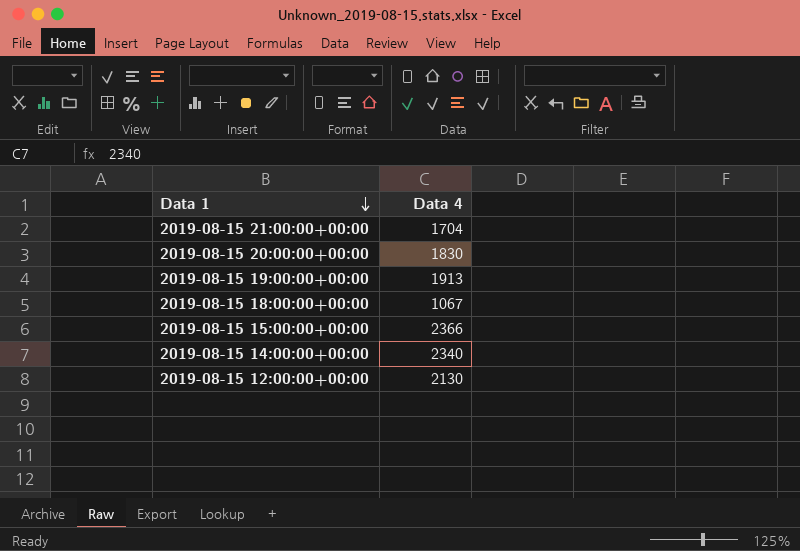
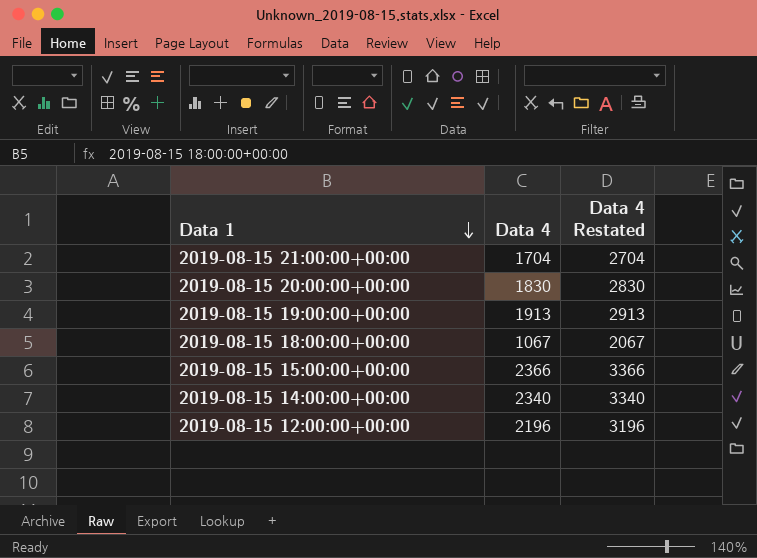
column Data 4 Restated | formula: none -> [Data 4] + 1000
2019-08-15 12:00:00+00:00 | Data 4: 2130 -> 2196

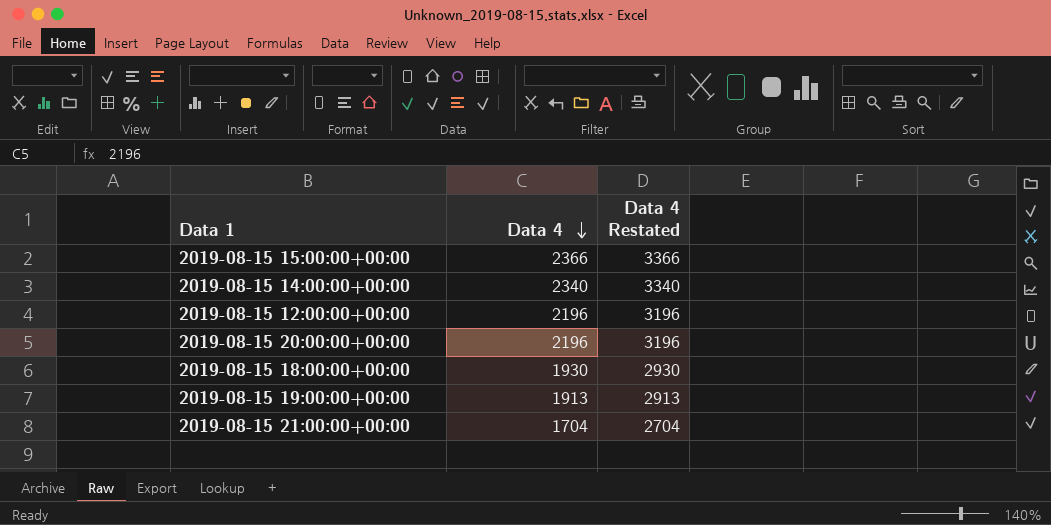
row order: Data 1 descending -> Data 4 descending
2019-08-15 20:00:00+00:00 | Data 4: 1830 -> 2196
2019-08-15 20:00:00+00:00 | Data 4 Restated: 2830 -> 3196
2019-08-15 18:00:00+00:00 | Data 4: 1067 -> 1930
2019-08-15 18:00:00+00:00 | Data 4 Restated: 2067 -> 2930

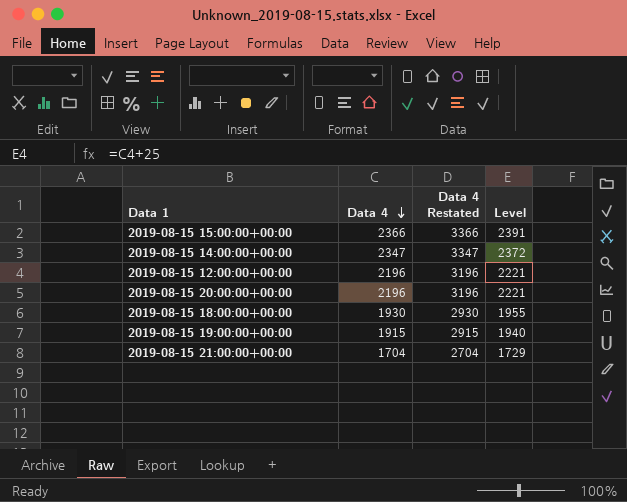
column Level | formula: none -> [Data 4] + 25
2019-08-15 14:00:00+00:00 | Data 4: 2340 -> 2347
2019-08-15 14:00:00+00:00 | Data 4 Restated: 3340 -> 3347
2019-08-15 19:00:00+00:00 | Data 4: 1913 -> 1915
2019-08-15 19:00:00+00:00 | Data 4 Restated: 2913 -> 2915

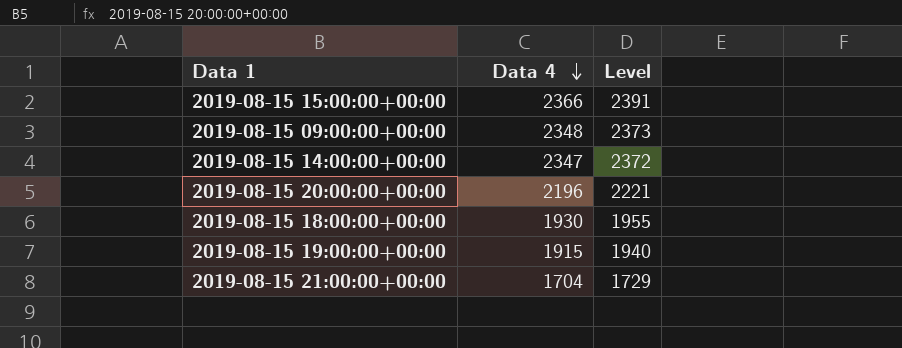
column Data 4 Restated | formula: [Data 4] + 1000 -> none
row 2019-08-15 12:00:00+00:00: 2196 | 3196 | 2221 -> none
row 2019-08-15 09:00:00+00:00: none -> 2348 | 2373

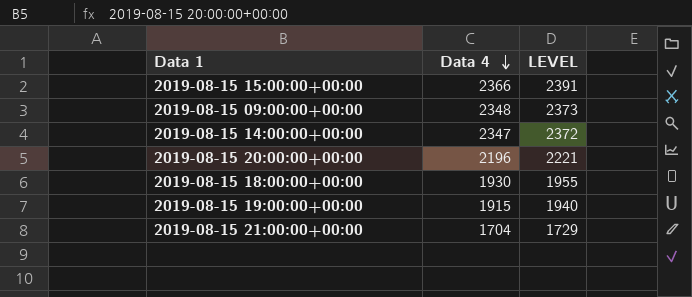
column name: Level -> LEVEL

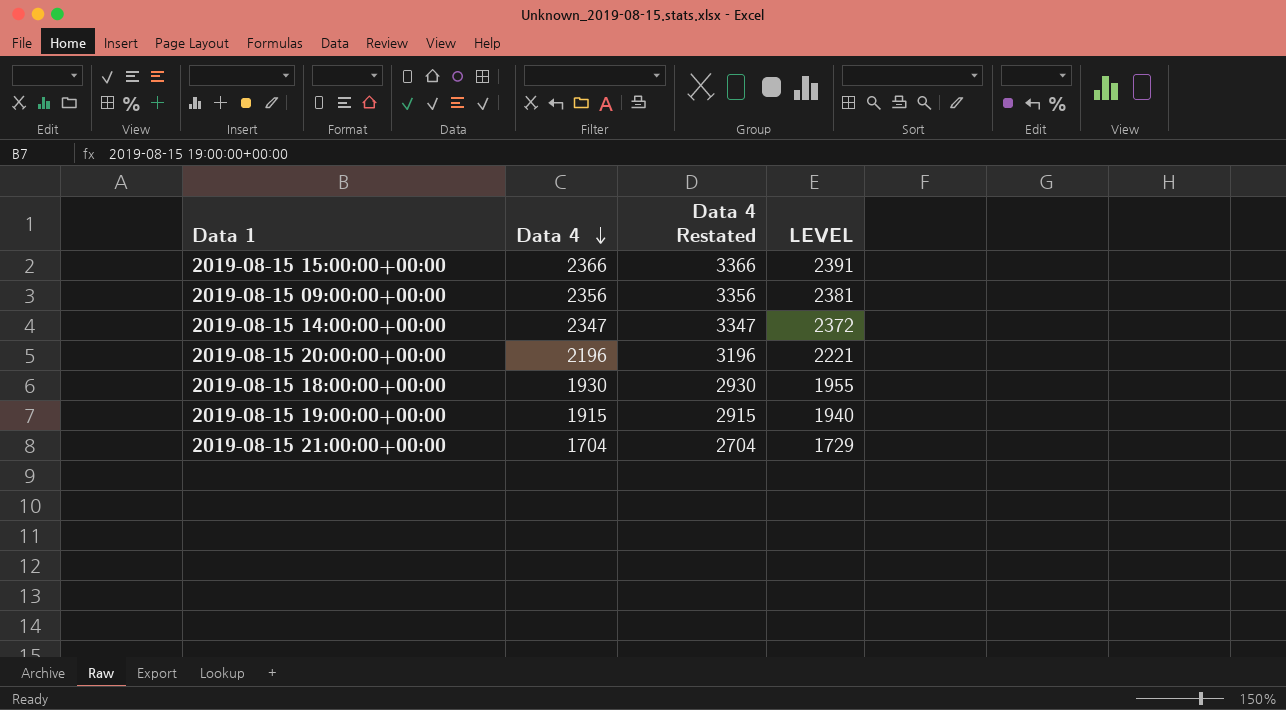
column Data 4 Restated | formula: none -> [Data 4] + 1000
2019-08-15 09:00:00+00:00 | Data 4: 2348 -> 2356
2019-08-15 09:00:00+00:00 | LEVEL: 2373 -> 2381

